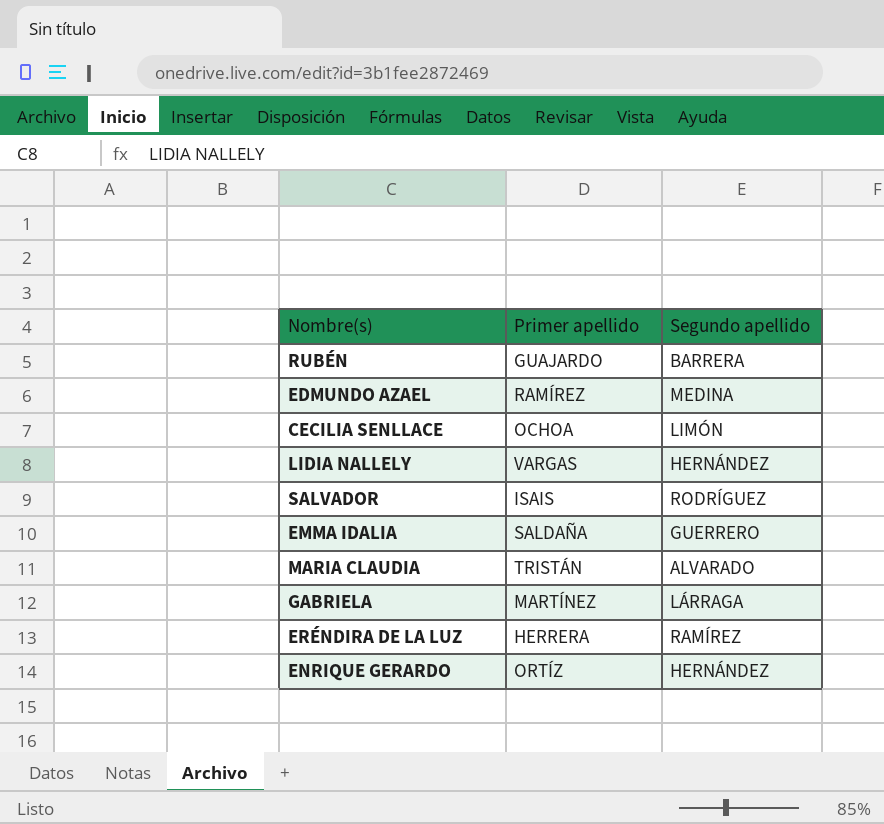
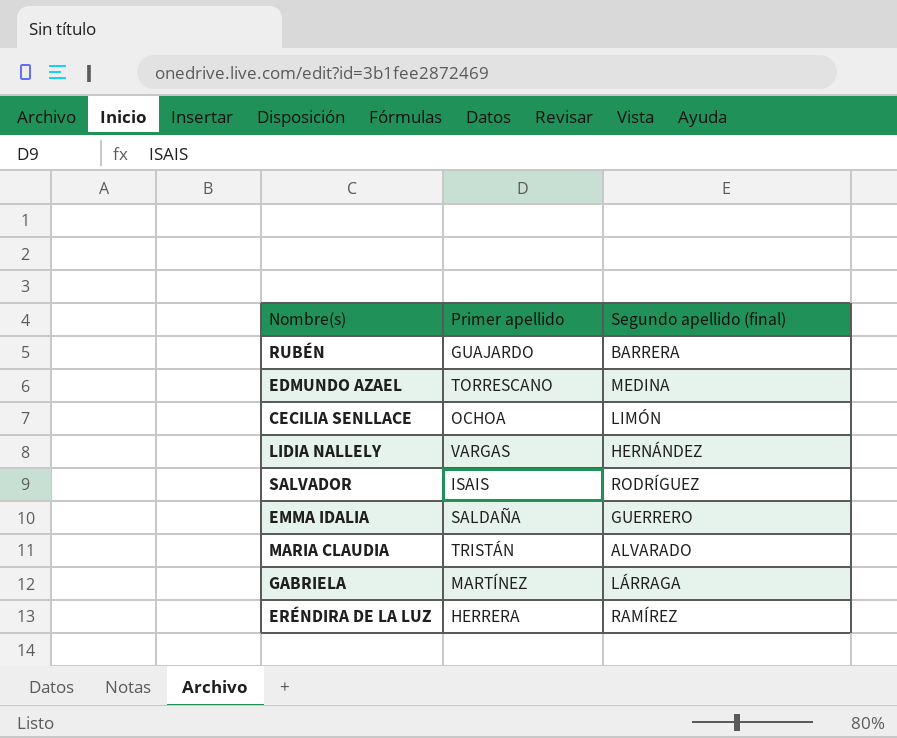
column name: Segundo apellido -> Segundo apellido (final)
row ENRIQUE GERARDO: ORTÍZ | HERNÁNDEZ -> none
EDMUNDO AZAEL | Primer apellido: RAMÍREZ -> TORRESCANO

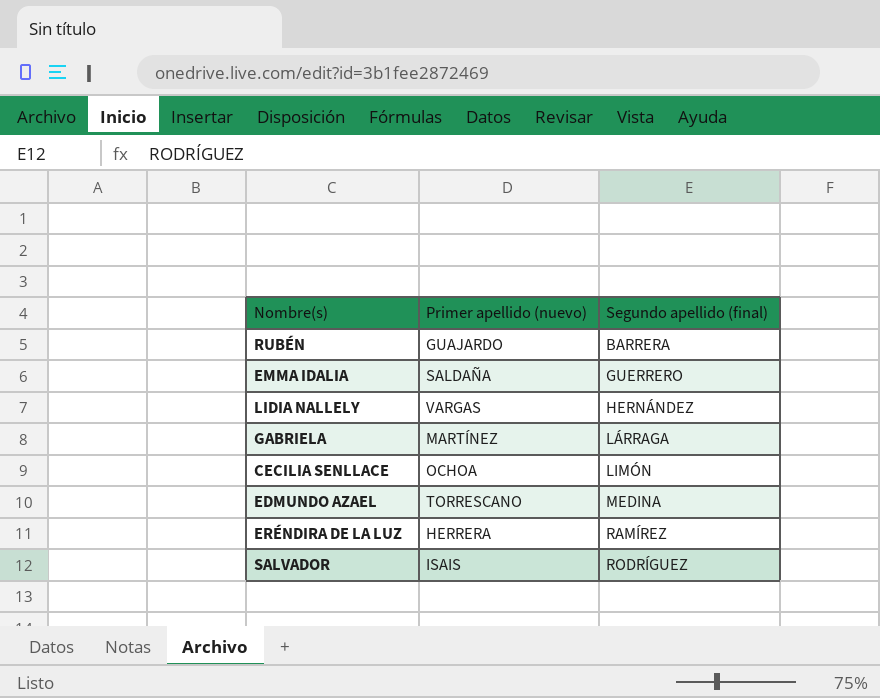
row order: none -> Segundo apellido (final) ascending
column name: Primer apellido -> Primer apellido (nuevo)
row MARIA CLAUDIA: TRISTÁN | ALVARADO -> none

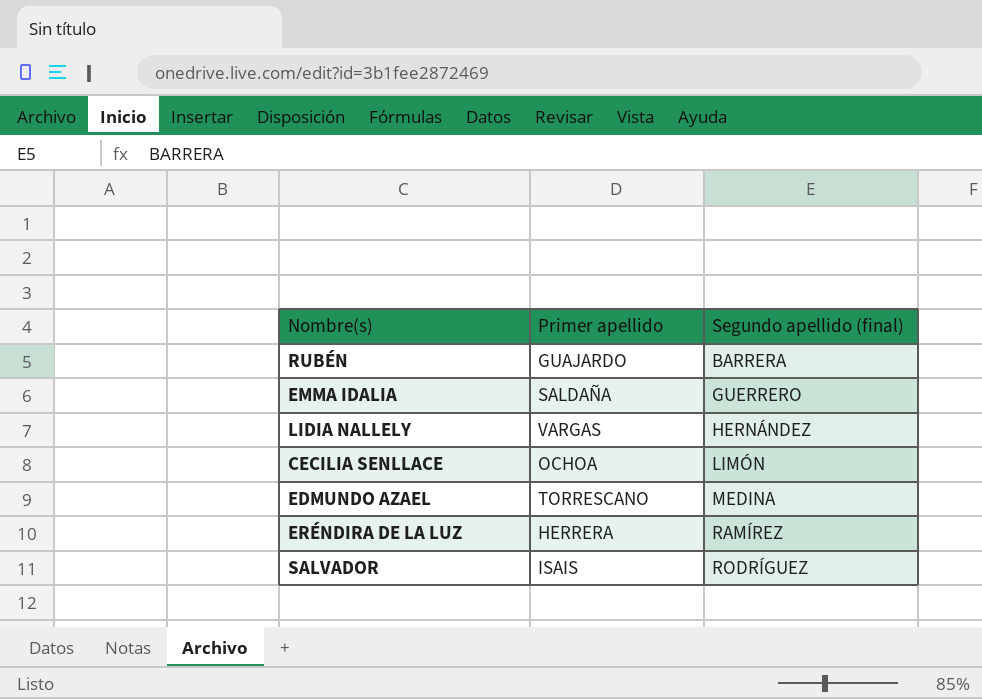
column name: Primer apellido (nuevo) -> Primer apellido
row GABRIELA: MARTÍNEZ | LÁRRAGA -> none

